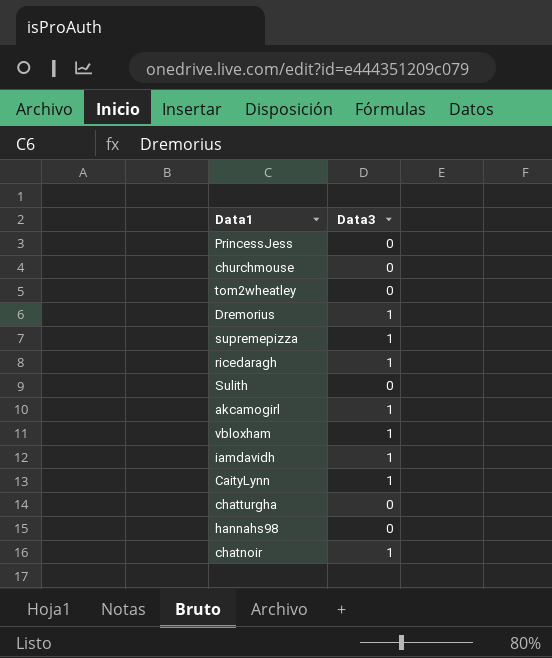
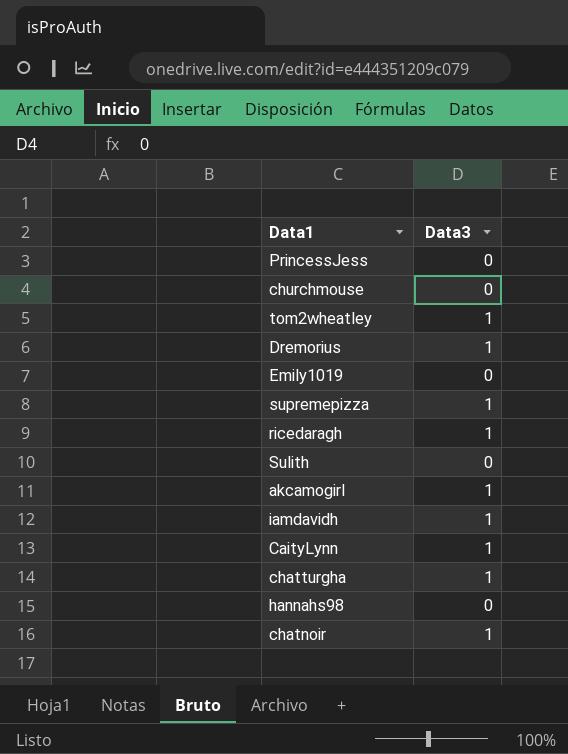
row vbloxham: 1 -> none
tom2wheatley | Data3: 0 -> 1
row Emily1019: none -> 0
chatturgha | Data3: 0 -> 1

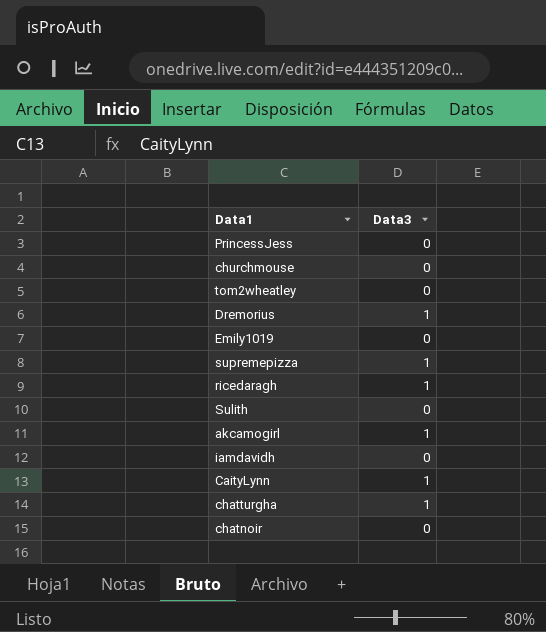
row hannahs98: 0 -> none
tom2wheatley | Data3: 1 -> 0
iamdavidh | Data3: 1 -> 0
chatnoir | Data3: 1 -> 0

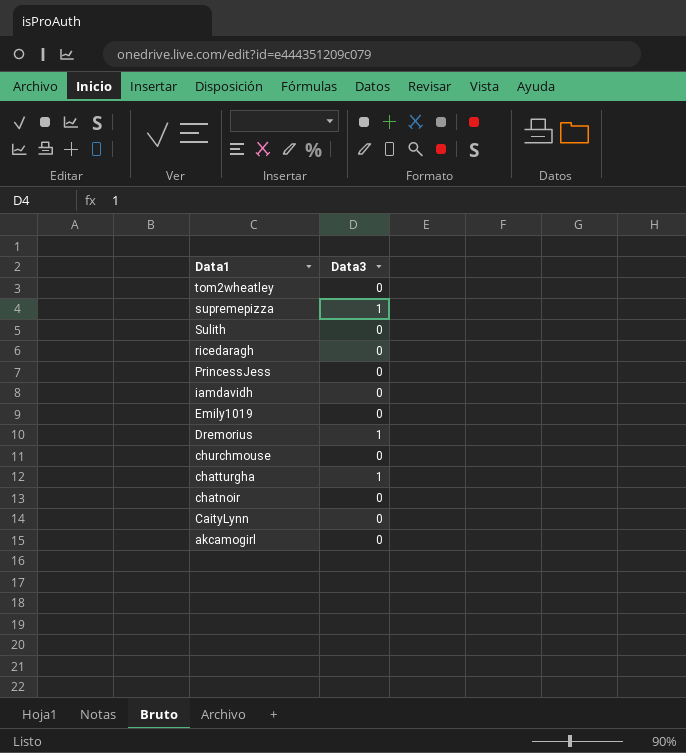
row order: none -> Data1 descending
ricedaragh | Data3: 1 -> 0
CaityLynn | Data3: 1 -> 0
akcamogirl | Data3: 1 -> 0

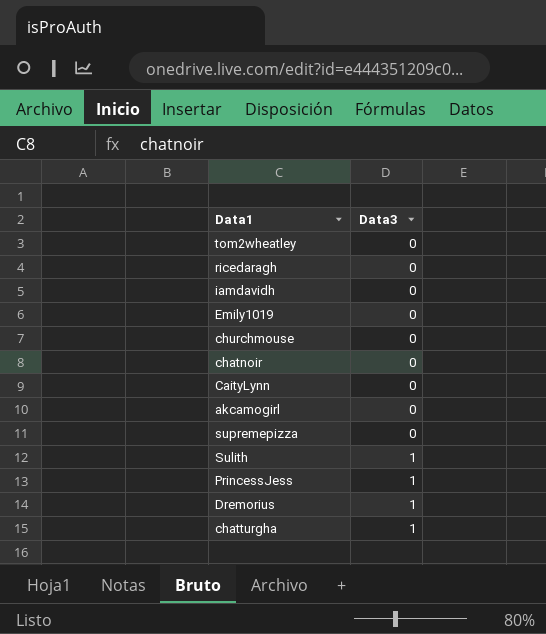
row order: Data1 descending -> Data3 ascending
supremepizza | Data3: 1 -> 0
Sulith | Data3: 0 -> 1
PrincessJess | Data3: 0 -> 1

